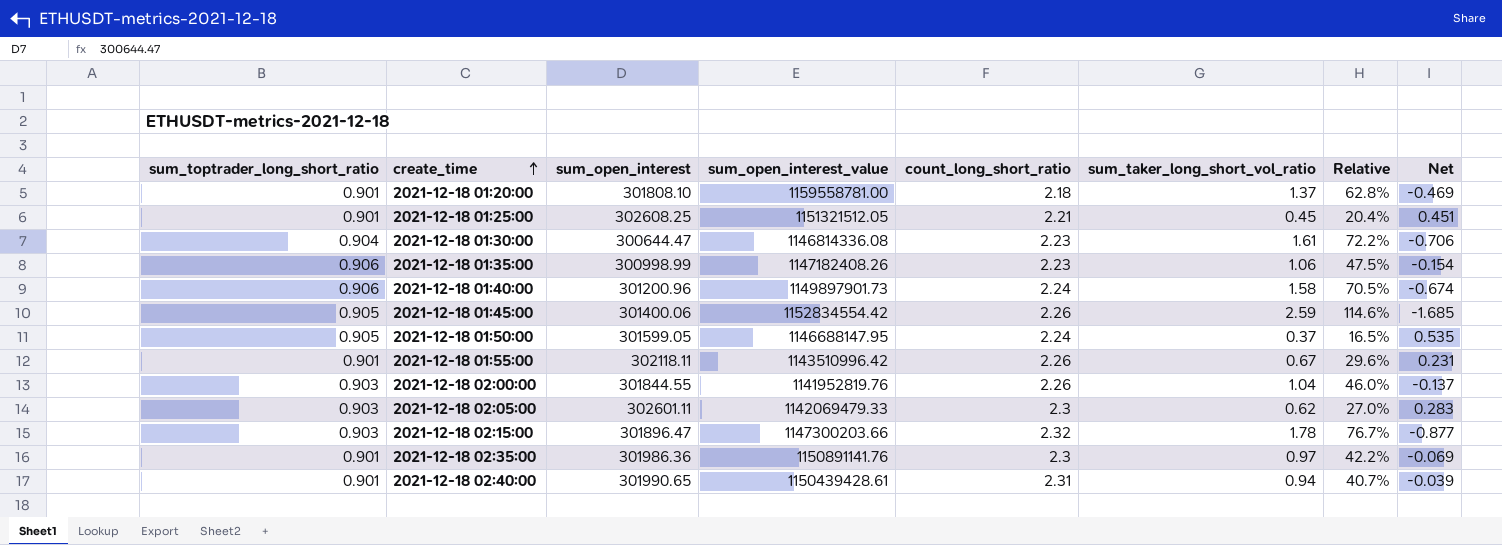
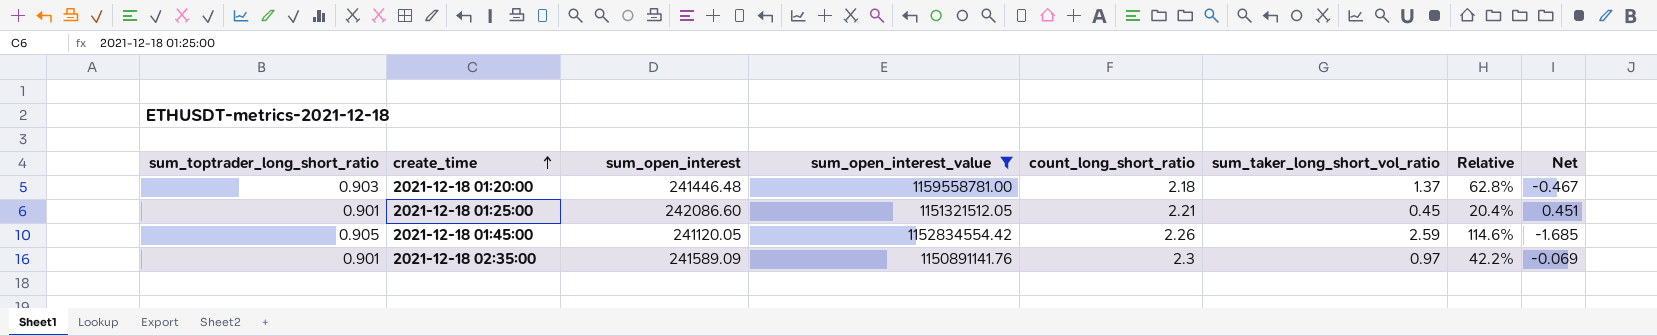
filter: none -> sum_open_interest_value >= 1150891141.76
2021-12-18 01:20:00 | sum_toptrader_long_short_ratio: 0.901 -> 0.903
2021-12-18 01:20:00 | sum_open_interest: 301808.10 -> 241446.48
2021-12-18 01:20:00 | Net: -0.469 -> -0.467
2021-12-18 01:25:00 | sum_open_interest: 302608.25 -> 242086.60
2021-12-18 01:45:00 | sum_open_interest: 301400.06 -> 241120.05
2021-12-18 02:35:00 | sum_open_interest: 301986.36 -> 241589.09

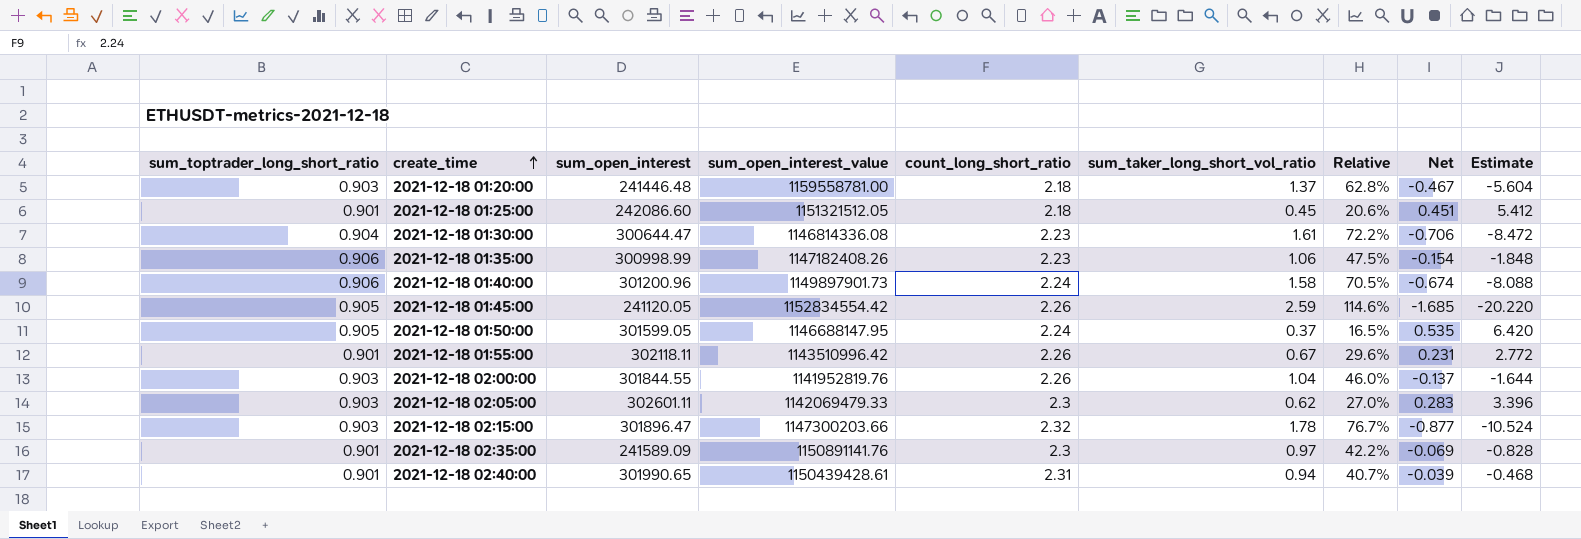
filter: sum_open_interest_value >= 1150891141.76 -> none
column Estimate | formula: none -> [Net] * 12
2021-12-18 01:25:00 | count_long_short_ratio: 2.21 -> 2.18
2021-12-18 01:25:00 | Relative: 20.4% -> 20.6%

